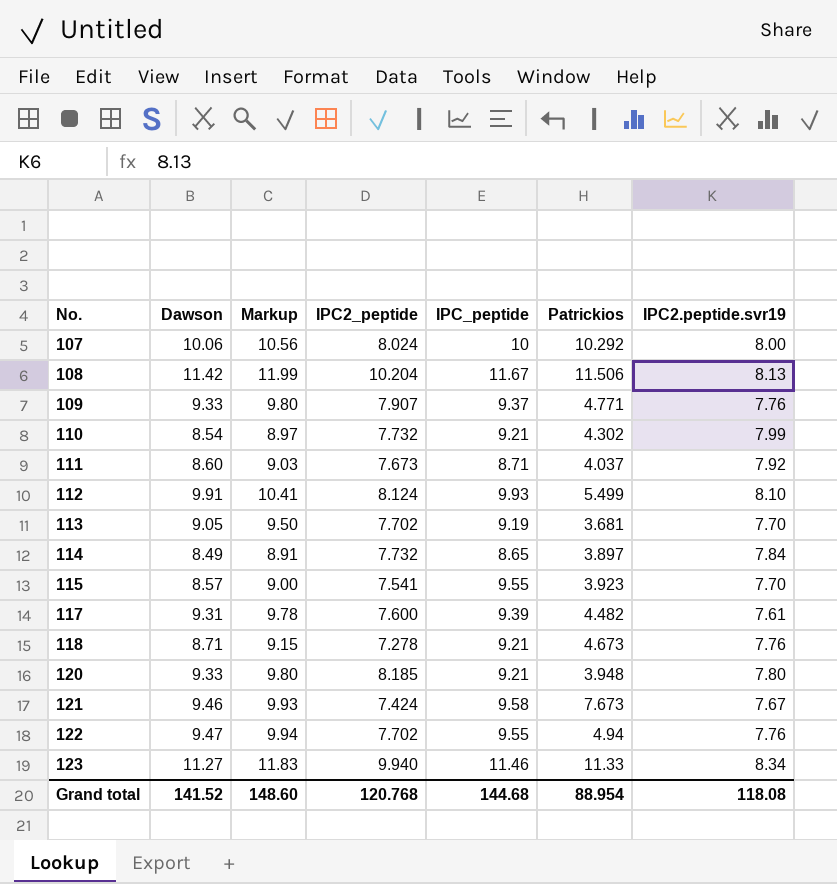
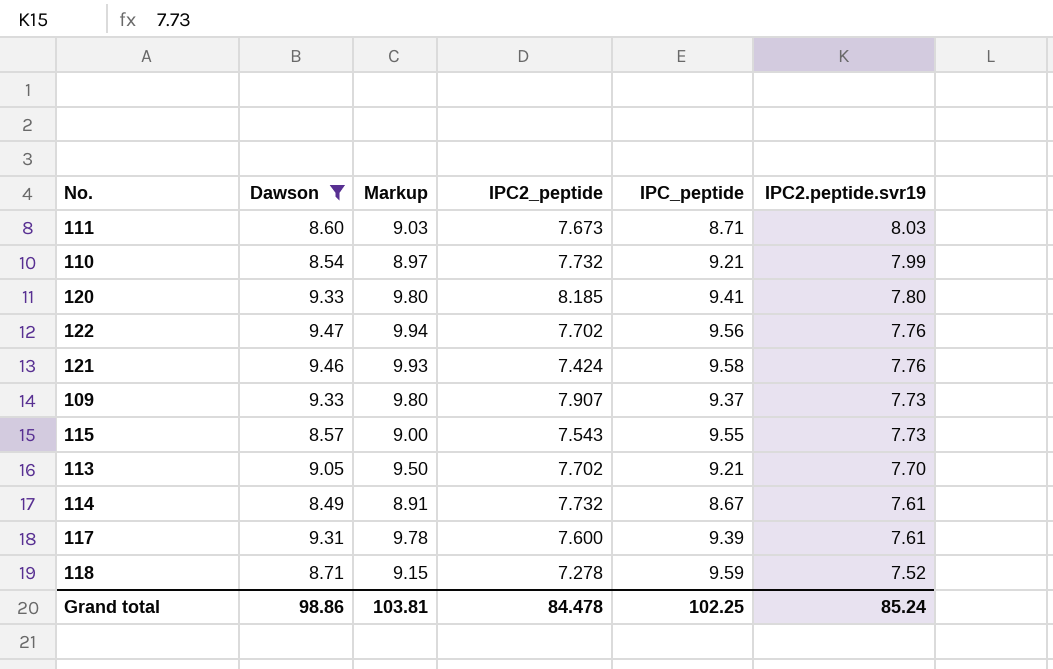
filter: none -> Dawson <= 9.47
row order: No. ascending -> IPC2.peptide.svr19 descending
column Patrickios | position: 6 -> none
111 | IPC2.peptide.svr19: 7.92 -> 8.03
120 | IPC_peptide: 9.21 -> 9.41
122 | IPC_peptide: 9.55 -> 9.56
121 | IPC2.peptide.svr19: 7.67 -> 7.76
109 | IPC2.peptide.svr19: 7.76 -> 7.73
115 | IPC2_peptide: 7.541 -> 7.543
115 | IPC2.peptide.svr19: 7.70 -> 7.73
113 | IPC_peptide: 9.19 -> 9.21
114 | IPC_peptide: 8.65 -> 8.67
114 | IPC2.peptide.svr19: 7.84 -> 7.61
118 | IPC_peptide: 9.21 -> 9.59
118 | IPC2.peptide.svr19: 7.76 -> 7.52
Grand total | Dawson: 141.52 -> 98.86
Grand total | Markup: 148.60 -> 103.81
Grand total | IPC2_peptide: 120.768 -> 84.478
Grand total | IPC_peptide: 144.68 -> 102.25
Grand total | IPC2.peptide.svr19: 118.08 -> 85.24

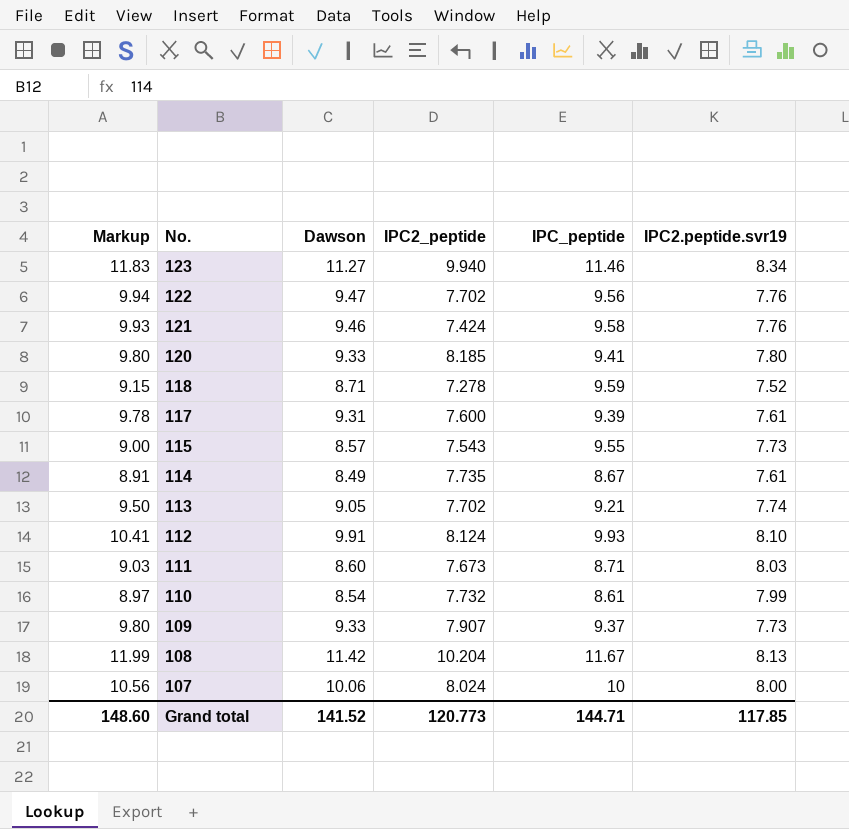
filter: Dawson <= 9.47 -> none
row order: IPC2.peptide.svr19 descending -> No. descending
column Markup | position: 3 -> 1
114 | IPC2_peptide: 7.732 -> 7.735
113 | IPC2.peptide.svr19: 7.70 -> 7.74
110 | IPC_peptide: 9.21 -> 8.61
Grand total | Markup: 103.81 -> 148.60
Grand total | Dawson: 98.86 -> 141.52
Grand total | IPC2_peptide: 84.478 -> 120.773
Grand total | IPC_peptide: 102.25 -> 144.71
Grand total | IPC2.peptide.svr19: 85.24 -> 117.85

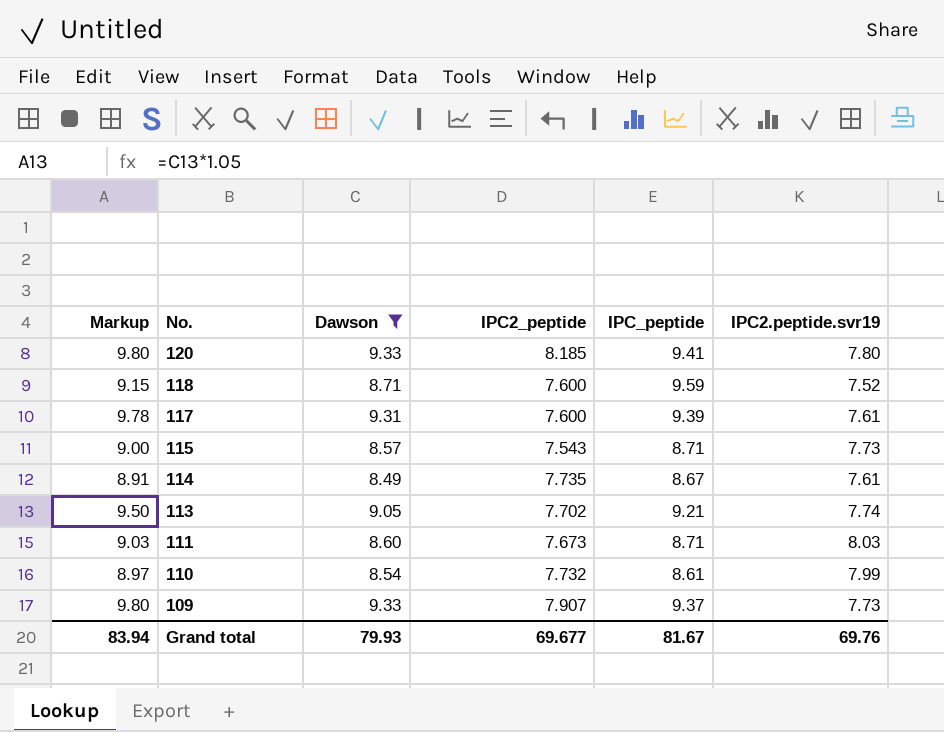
filter: none -> Dawson <= 9.33
118 | IPC2_peptide: 7.278 -> 7.600
115 | IPC_peptide: 9.55 -> 8.71
Grand total | Markup: 148.60 -> 83.94
Grand total | Dawson: 141.52 -> 79.93
Grand total | IPC2_peptide: 120.773 -> 69.677
Grand total | IPC_peptide: 144.71 -> 81.67
Grand total | IPC2.peptide.svr19: 117.85 -> 69.76

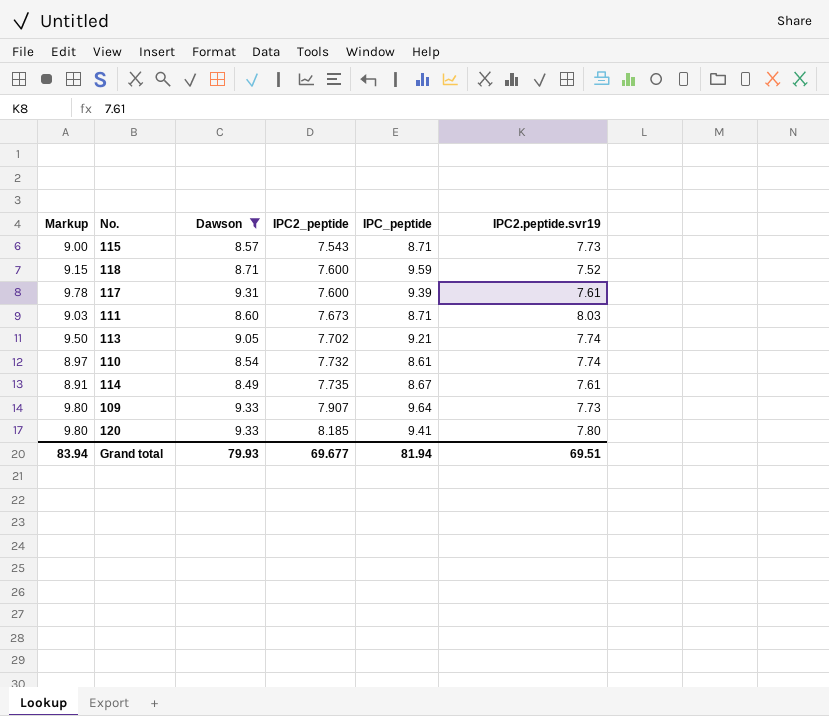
row order: No. descending -> IPC2_peptide ascending
110 | IPC2.peptide.svr19: 7.99 -> 7.74
109 | IPC_peptide: 9.37 -> 9.64
Grand total | IPC_peptide: 81.67 -> 81.94
Grand total | IPC2.peptide.svr19: 69.76 -> 69.51

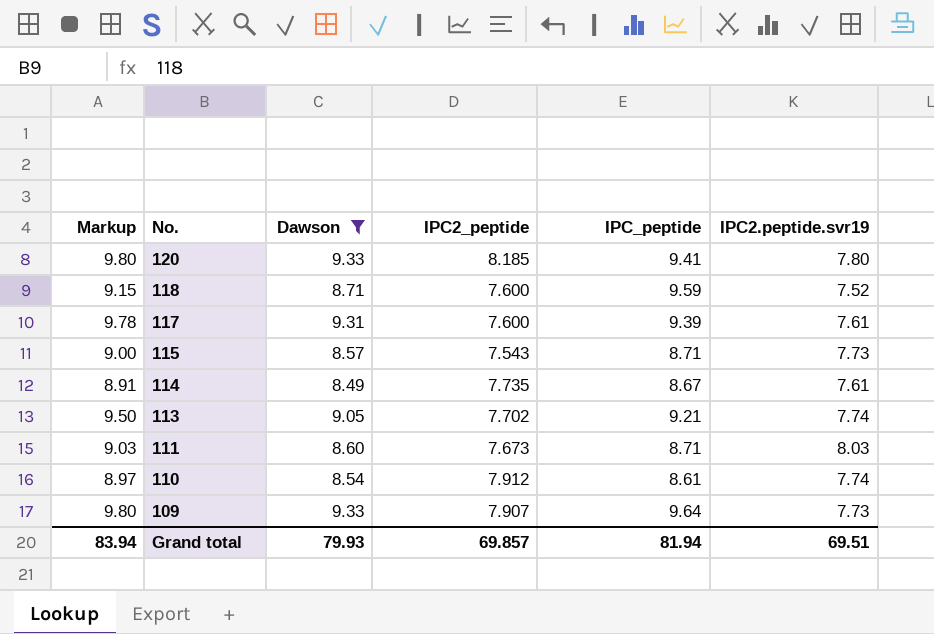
row order: IPC2_peptide ascending -> No. descending
110 | IPC2_peptide: 7.732 -> 7.912
Grand total | IPC2_peptide: 69.677 -> 69.857

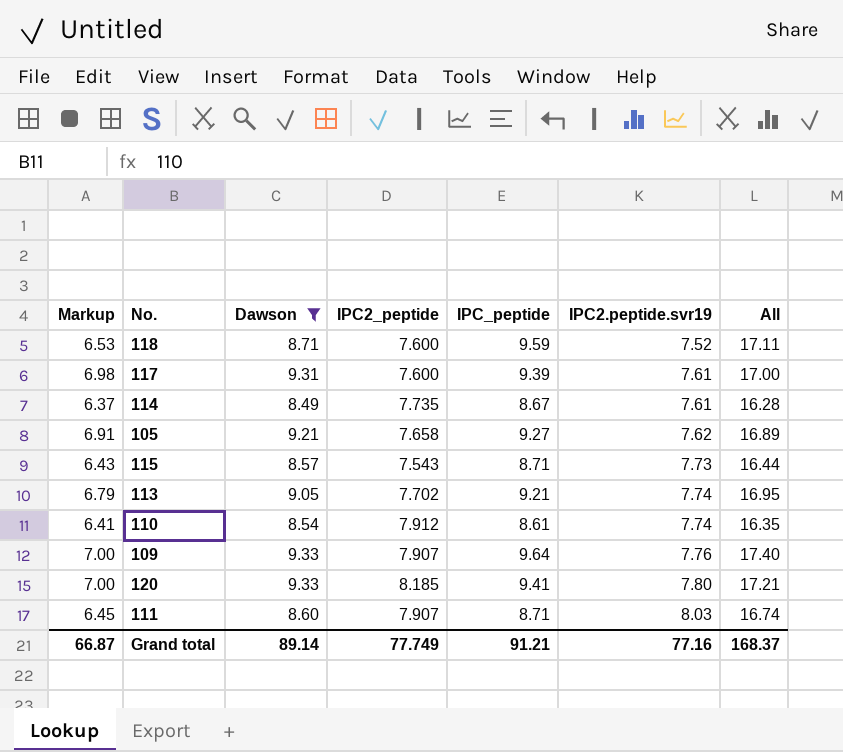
row order: No. descending -> IPC2.peptide.svr19 ascending
column Markup | formula: [Dawson] * 1.05 -> [Dawson] * 0.75
column All | formula: none -> [IPC_peptide] + [IPC2.peptide.svr19]
row 105: none -> 6.91 | 9.21 | 7.658 | 9.27 | 7.62 | 16.89
109 | IPC2.peptide.svr19: 7.73 -> 7.76
111 | IPC2_peptide: 7.673 -> 7.907
Grand total | Markup: 83.94 -> 66.87
Grand total | Dawson: 79.93 -> 89.14
Grand total | IPC2_peptide: 69.857 -> 77.749
Grand total | IPC_peptide: 81.94 -> 91.21
Grand total | IPC2.peptide.svr19: 69.51 -> 77.16

